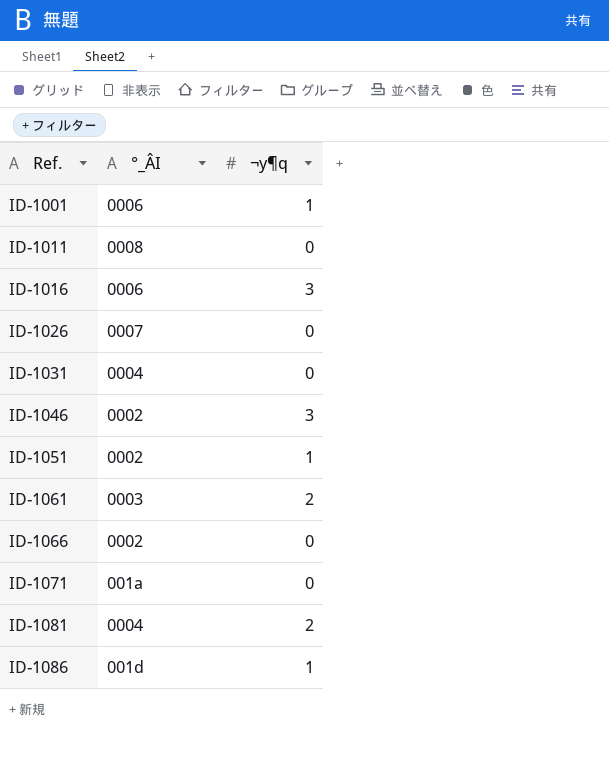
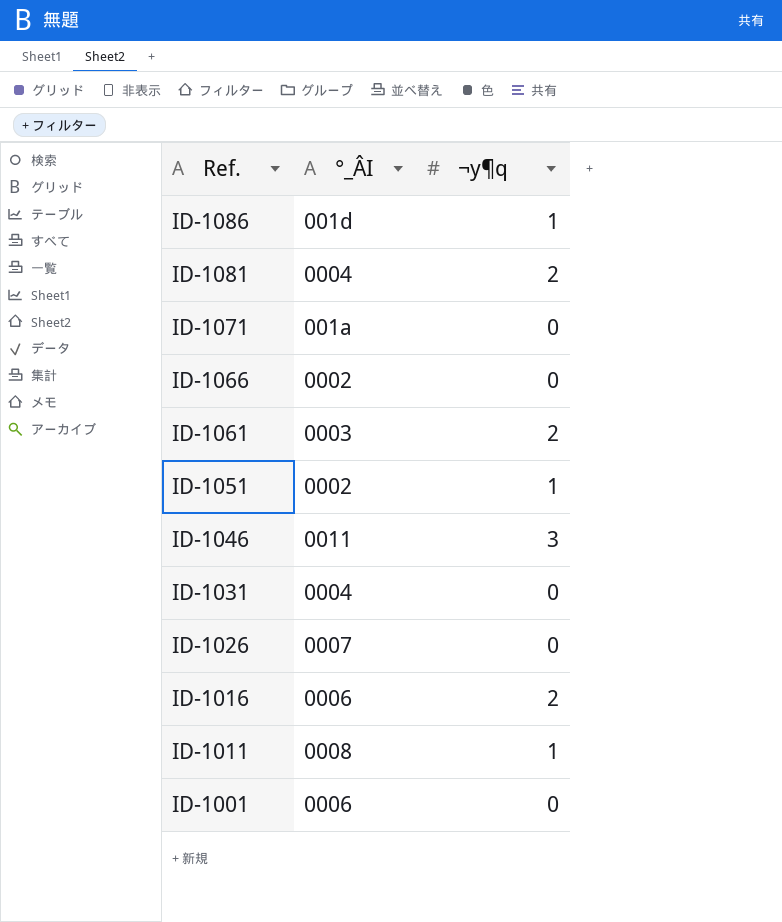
row order: Ref. ascending -> Ref. descending
ID-1046 | °_ÂI: 0002 -> 0011
ID-1016 | ¬y¶q: 3 -> 2
ID-1011 | ¬y¶q: 0 -> 1
ID-1001 | ¬y¶q: 1 -> 0

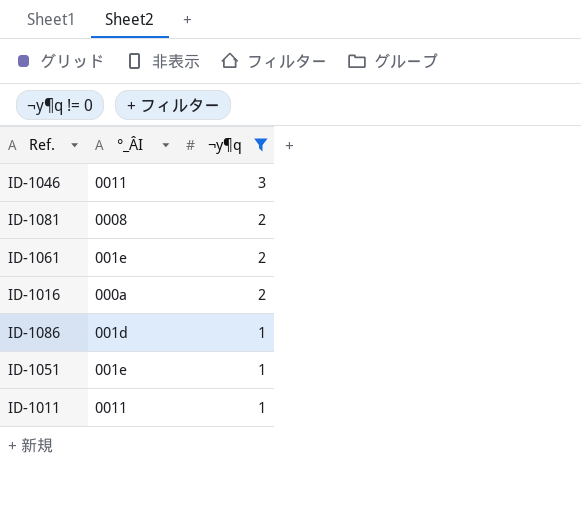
filter: none -> ¬y¶q != 0
row order: Ref. descending -> ¬y¶q descending
ID-1081 | °_ÂI: 0004 -> 0008
ID-1061 | °_ÂI: 0003 -> 001e
ID-1016 | °_ÂI: 0006 -> 000a
ID-1051 | °_ÂI: 0002 -> 001e
ID-1011 | °_ÂI: 0008 -> 0011

